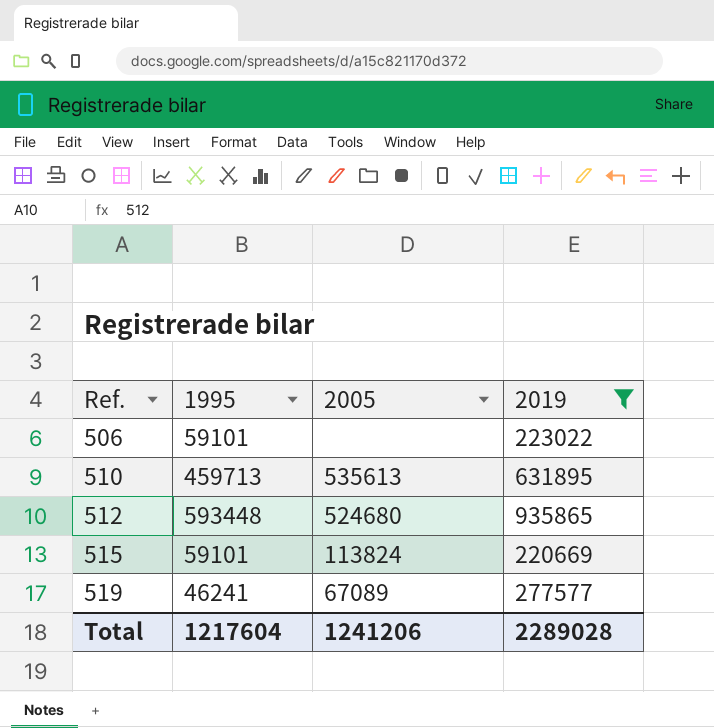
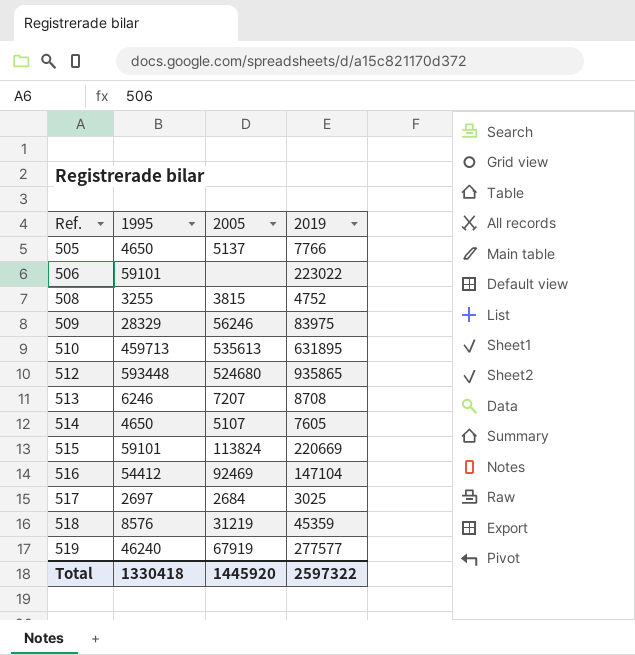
filter: 2019 >= 220669 -> none
519 | 1995: 46241 -> 46240
519 | 2005: 67089 -> 67919
Total | 1995: 1217604 -> 1330418
Total | 2005: 1241206 -> 1445920
Total | 2019: 2289028 -> 2597322

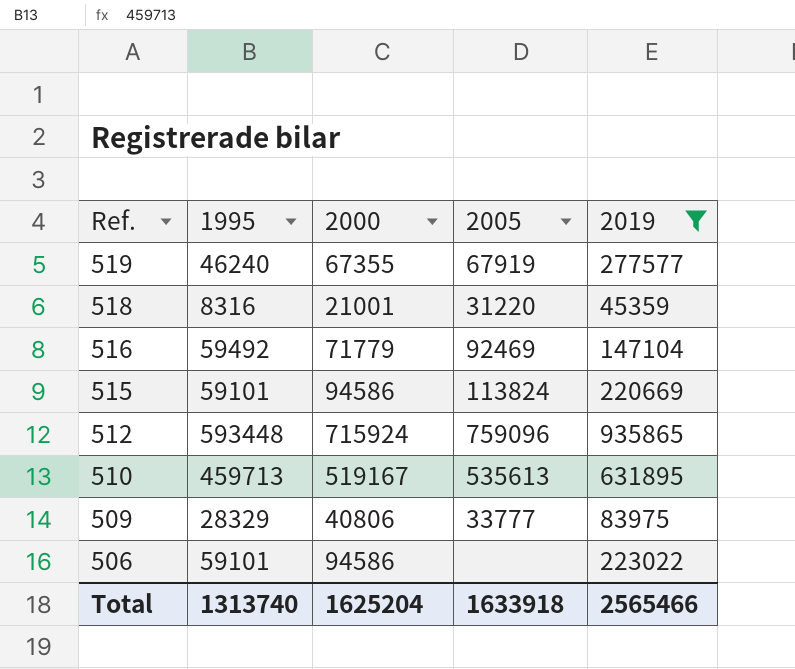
filter: none -> 2019 >= 45359
row order: Ref. ascending -> Ref. descending
column 2000 | position: none -> 3
518 | 1995: 8576 -> 8316
518 | 2005: 31219 -> 31220
516 | 1995: 54412 -> 59492
512 | 2005: 524680 -> 759096
509 | 2005: 56246 -> 33777
Total | 1995: 1330418 -> 1313740
Total | 2005: 1445920 -> 1633918
Total | 2019: 2597322 -> 2565466

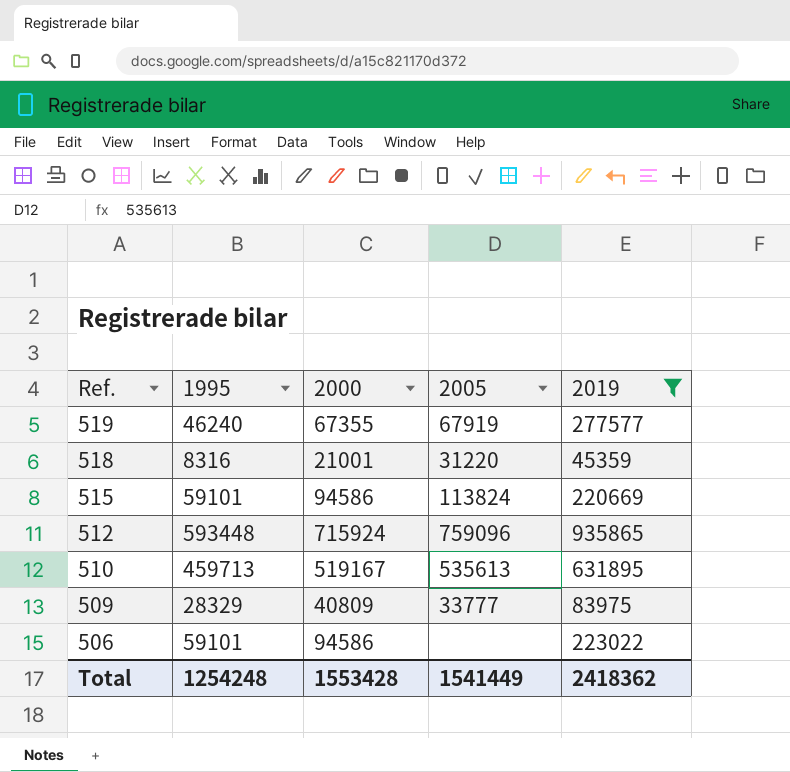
row 516: 59492 | 71779 | 92469 | 147104 -> none
509 | 2000: 40806 -> 40809
Total | 1995: 1313740 -> 1254248
Total | 2000: 1625204 -> 1553428
Total | 2005: 1633918 -> 1541449
Total | 2019: 2565466 -> 2418362

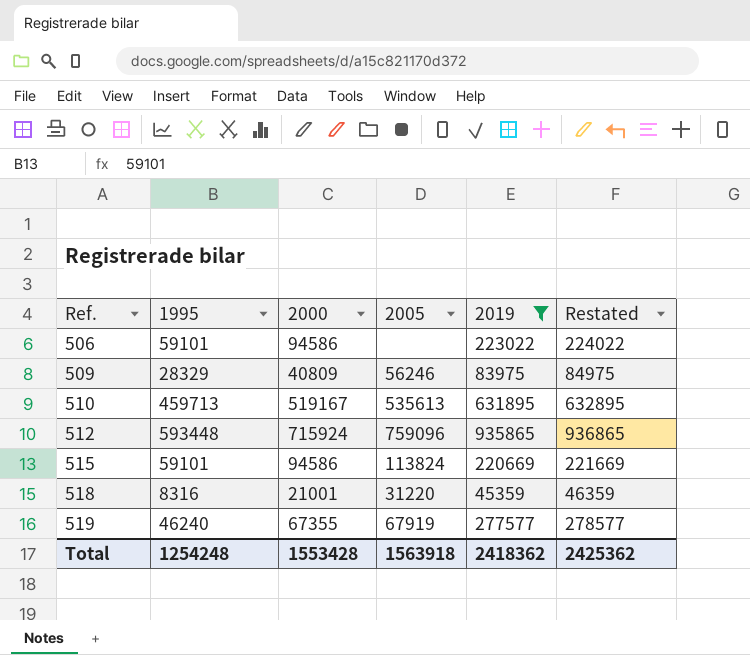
row order: Ref. descending -> Ref. ascending
column Restated | formula: none -> [2019] + 1000
509 | 2005: 33777 -> 56246
Total | 2005: 1541449 -> 1563918

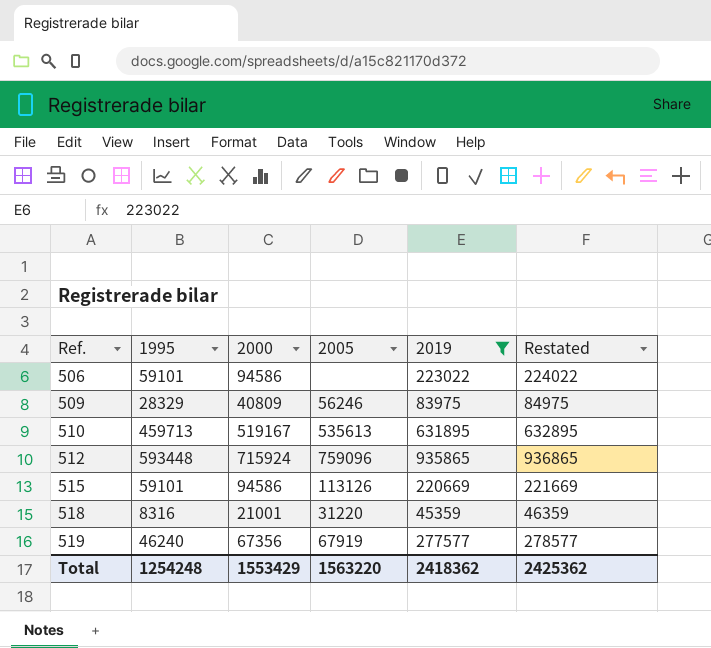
515 | 2005: 113824 -> 113126
519 | 2000: 67355 -> 67356
Total | 2000: 1553428 -> 1553429
Total | 2005: 1563918 -> 1563220

